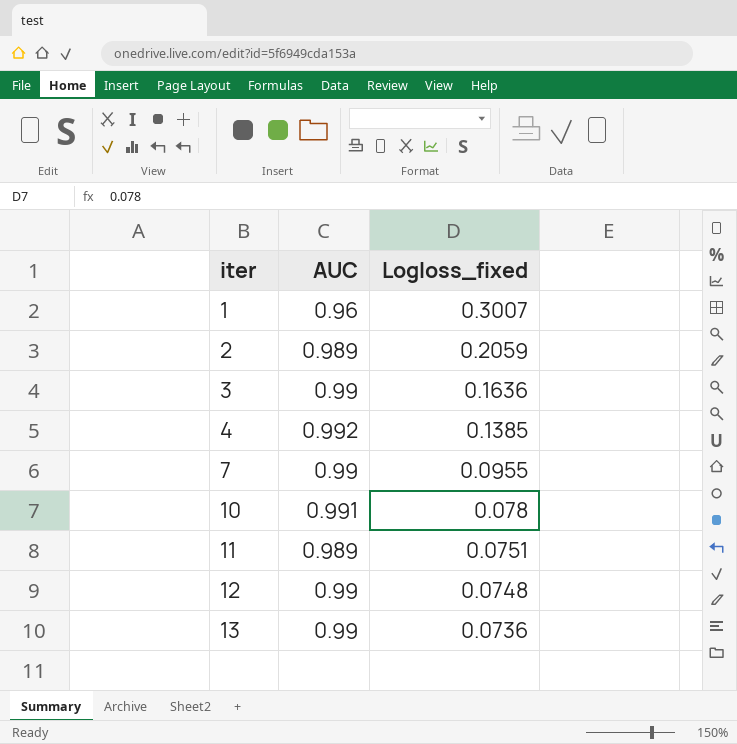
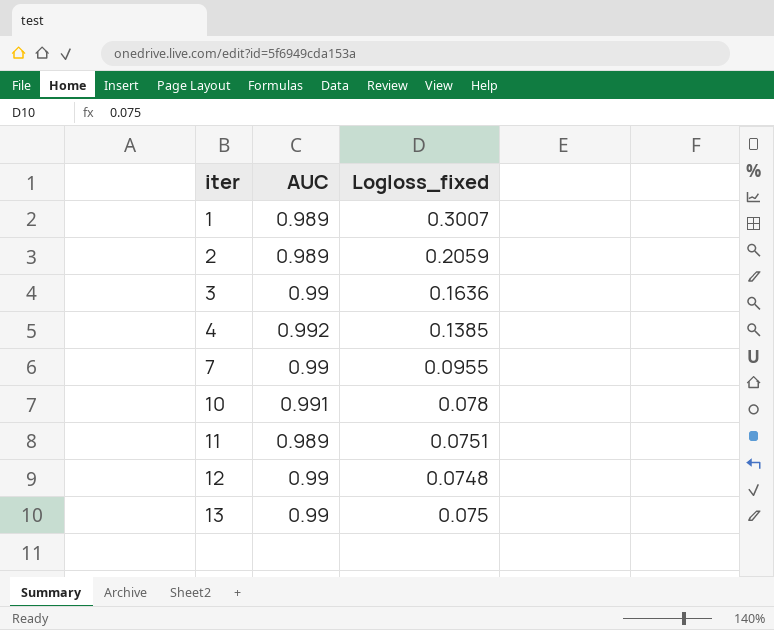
1 | AUC: 0.96 -> 0.989
13 | Logloss_fixed: 0.0736 -> 0.075

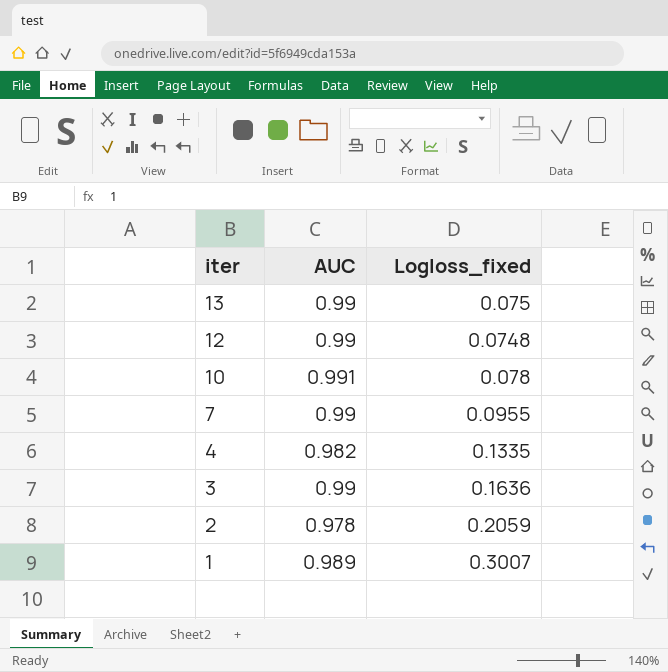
row order: iter ascending -> iter descending
row 11: 0.989 | 0.0751 -> none
4 | AUC: 0.992 -> 0.982
4 | Logloss_fixed: 0.1385 -> 0.1335
2 | AUC: 0.989 -> 0.978

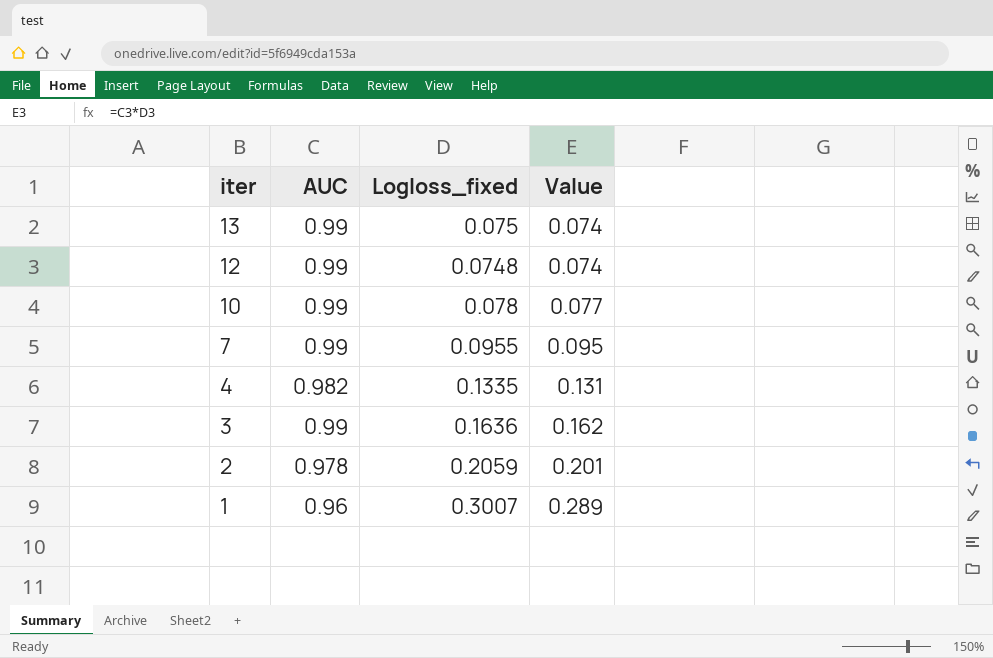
column Value | formula: none -> [AUC] * [Logloss_fixed]
10 | AUC: 0.991 -> 0.99
1 | AUC: 0.989 -> 0.96

